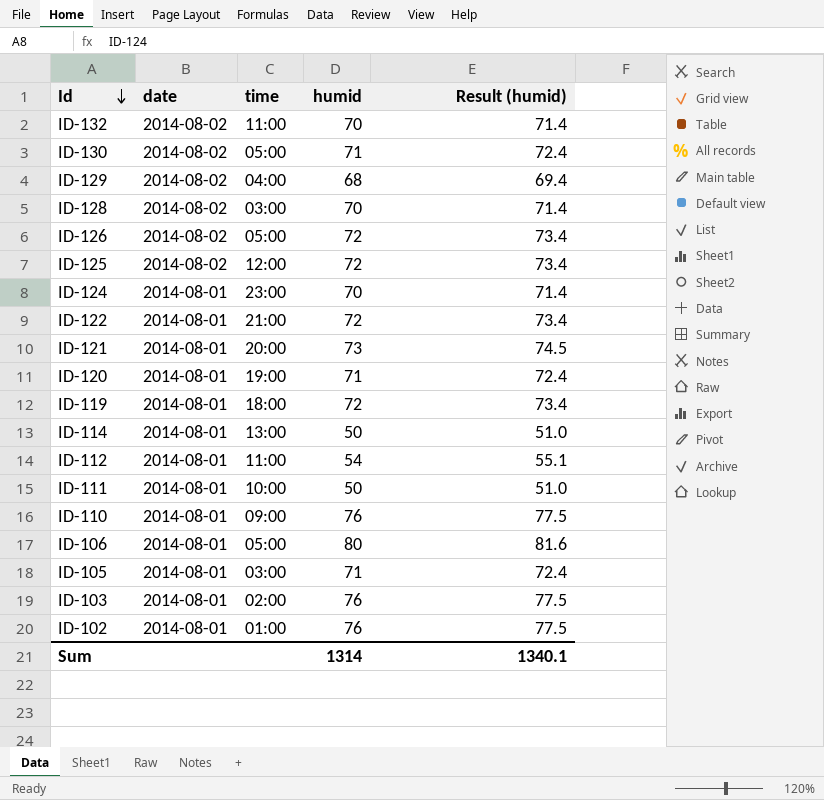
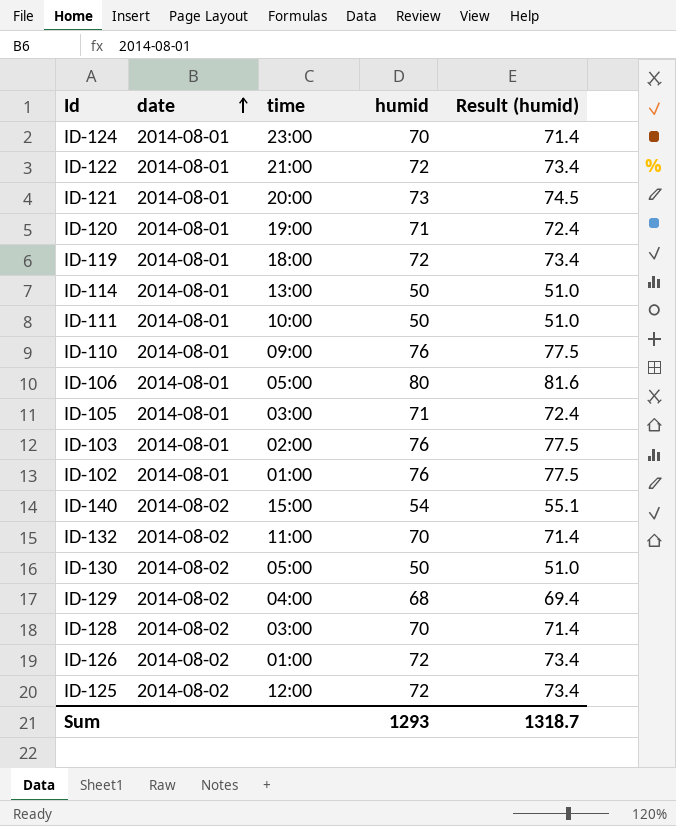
row order: Id descending -> date ascending
row ID-112: 2014-08-01 | 11:00 | 54 | 55.1 -> none
row ID-140: none -> 2014-08-02 | 15:00 | 54 | 55.1
ID-130 | humid: 71 -> 50
ID-130 | Result (humid): 72.4 -> 51.0
ID-126 | time: 05:00 -> 01:00
Sum | humid: 1314 -> 1293
Sum | Result (humid): 1340.1 -> 1318.7

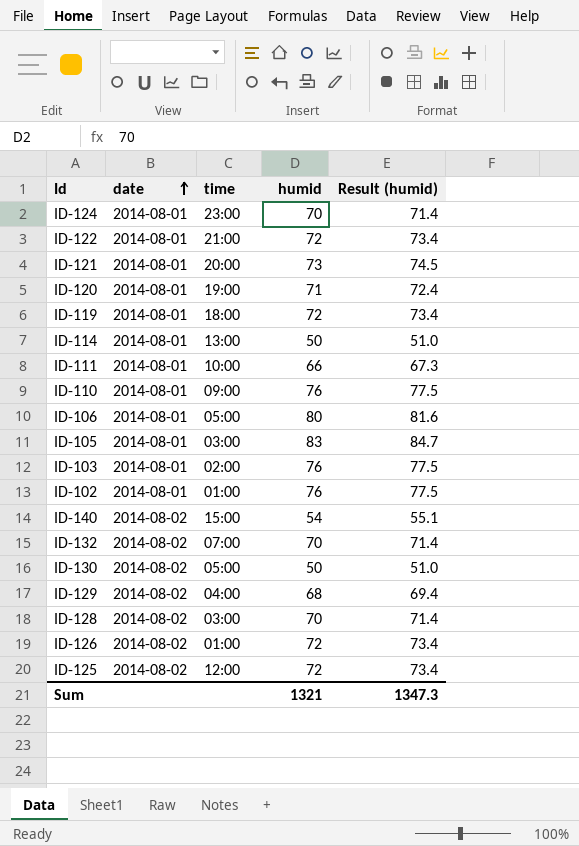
ID-111 | humid: 50 -> 66
ID-111 | Result (humid): 51.0 -> 67.3
ID-105 | humid: 71 -> 83
ID-105 | Result (humid): 72.4 -> 84.7
ID-132 | time: 11:00 -> 07:00
Sum | humid: 1293 -> 1321
Sum | Result (humid): 1318.7 -> 1347.3

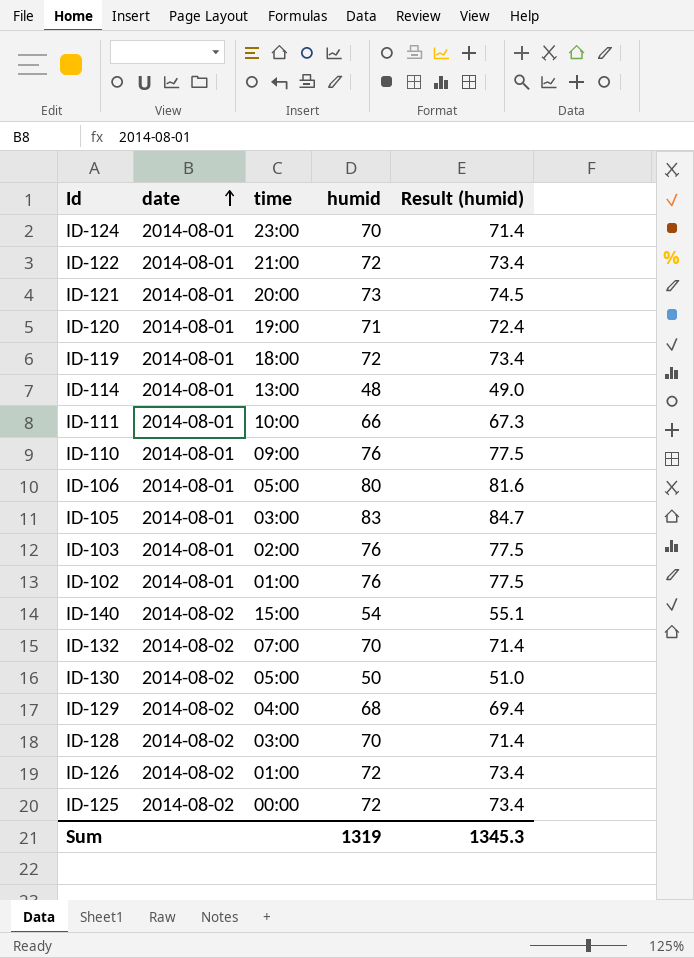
ID-114 | humid: 50 -> 48
ID-114 | Result (humid): 51.0 -> 49.0
ID-125 | time: 12:00 -> 00:00
Sum | humid: 1321 -> 1319
Sum | Result (humid): 1347.3 -> 1345.3

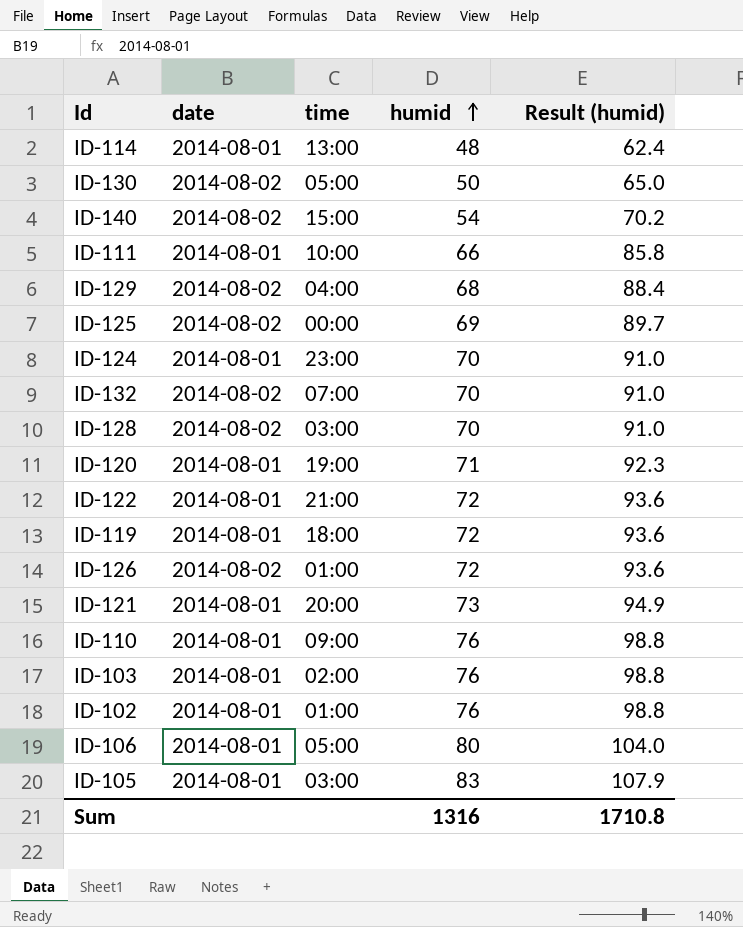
row order: date ascending -> humid ascending
column Result (humid) | formula: [humid] * 1.02 -> [humid] * 1.3
ID-125 | humid: 72 -> 69
Sum | humid: 1319 -> 1316
Sum | Result (humid): 1345.3 -> 1710.8

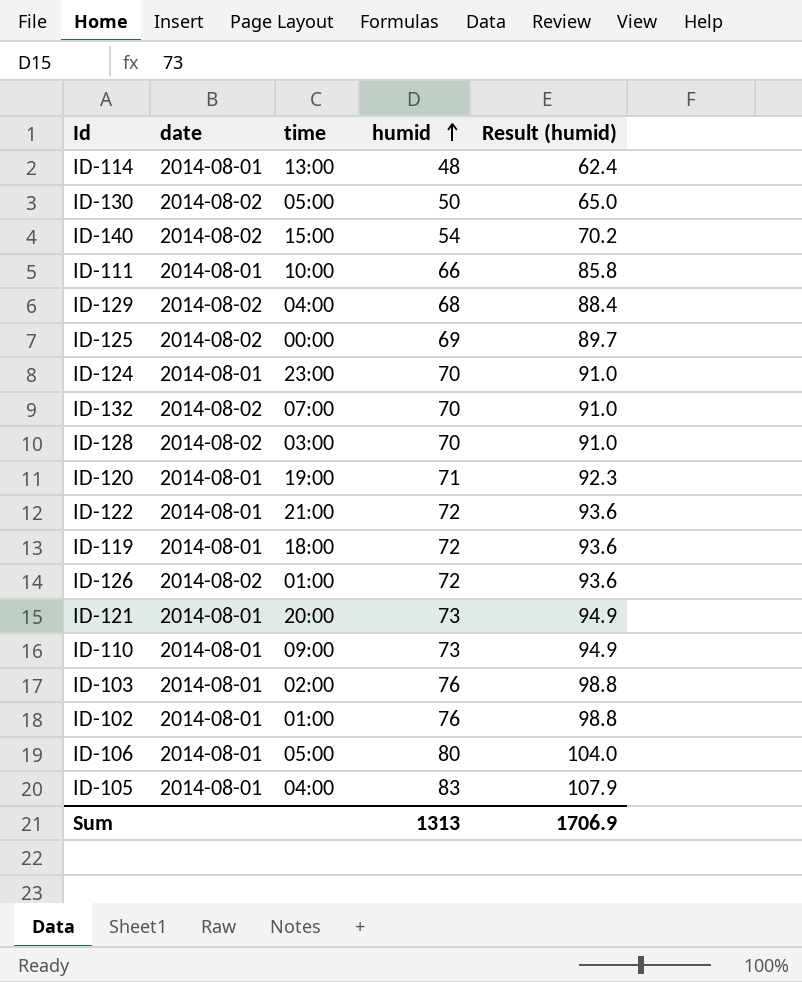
ID-110 | humid: 76 -> 73
ID-110 | Result (humid): 98.8 -> 94.9
ID-105 | time: 03:00 -> 04:00
Sum | humid: 1316 -> 1313
Sum | Result (humid): 1710.8 -> 1706.9

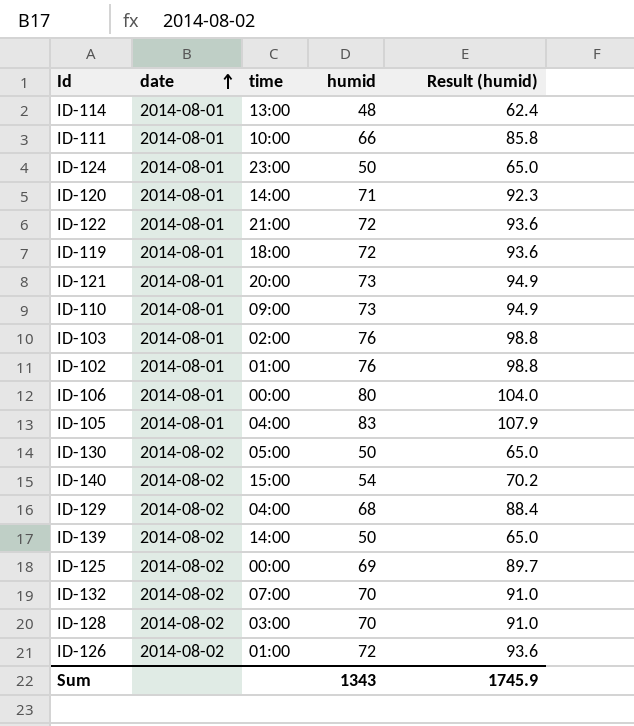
row order: humid ascending -> date ascending
ID-124 | humid: 70 -> 50
ID-124 | Result (humid): 91.0 -> 65.0
ID-120 | time: 19:00 -> 14:00
ID-106 | time: 05:00 -> 00:00
row ID-139: none -> 2014-08-02 | 14:00 | 50 | 65.0
Sum | humid: 1313 -> 1343
Sum | Result (humid): 1706.9 -> 1745.9

